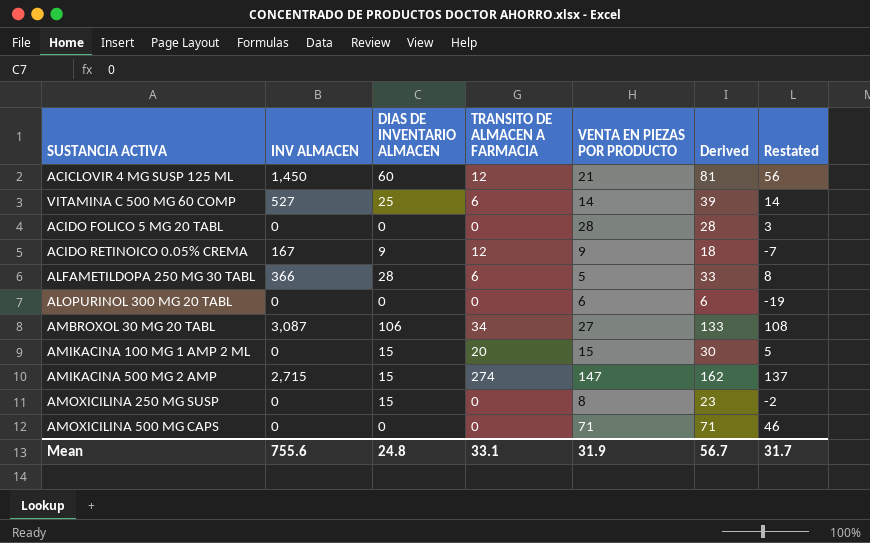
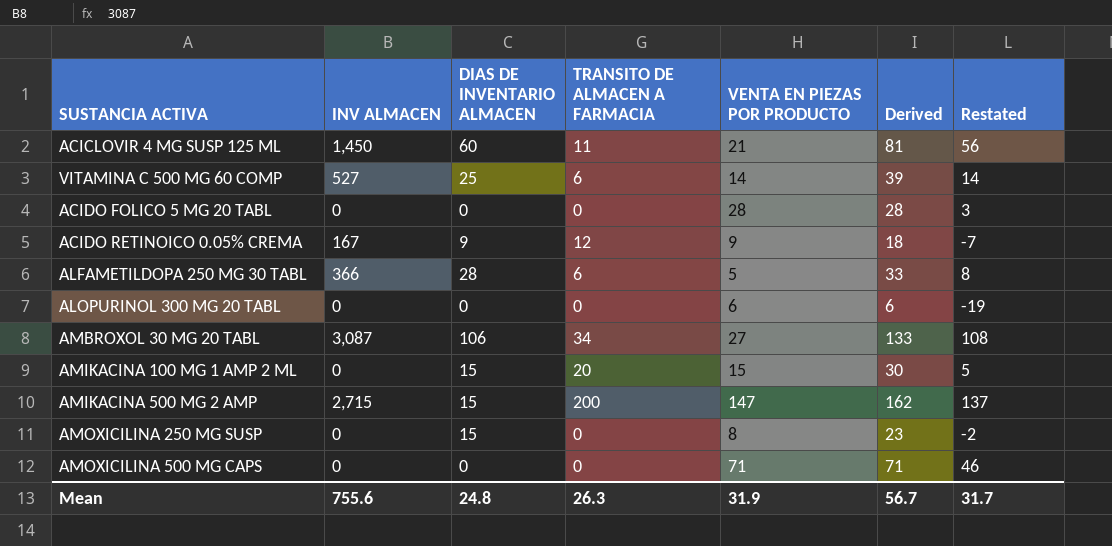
ACICLOVIR 4 MG SUSP 125 ML | TRANSITO DE ALMACEN A FARMACIA: 12 -> 11
AMIKACINA 500 MG 2 AMP | TRANSITO DE ALMACEN A FARMACIA: 274 -> 200
Mean | TRANSITO DE ALMACEN A FARMACIA: 33.1 -> 26.3

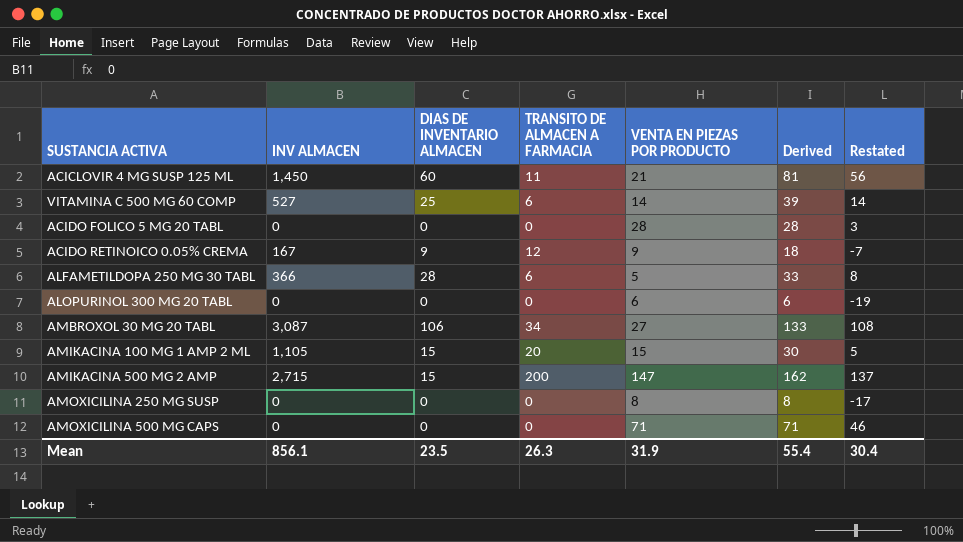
AMIKACINA 100 MG 1 AMP 2 ML | INV ALMACEN: 0 -> 1,105
AMOXICILINA 250 MG SUSP | DIAS DE INVENTARIO ALMACEN: 15 -> 0
AMOXICILINA 250 MG SUSP | Derived: 23 -> 8
AMOXICILINA 250 MG SUSP | Restated: -2 -> -17
Mean | INV ALMACEN: 755.6 -> 856.1
Mean | DIAS DE INVENTARIO ALMACEN: 24.8 -> 23.5
Mean | Derived: 56.7 -> 55.4
Mean | Restated: 31.7 -> 30.4

